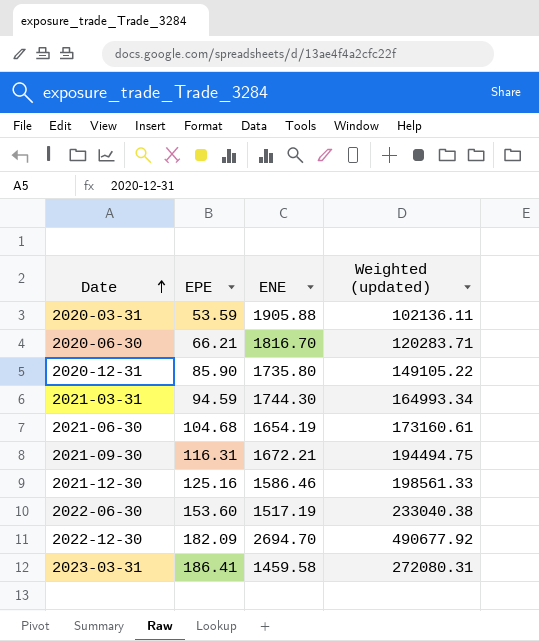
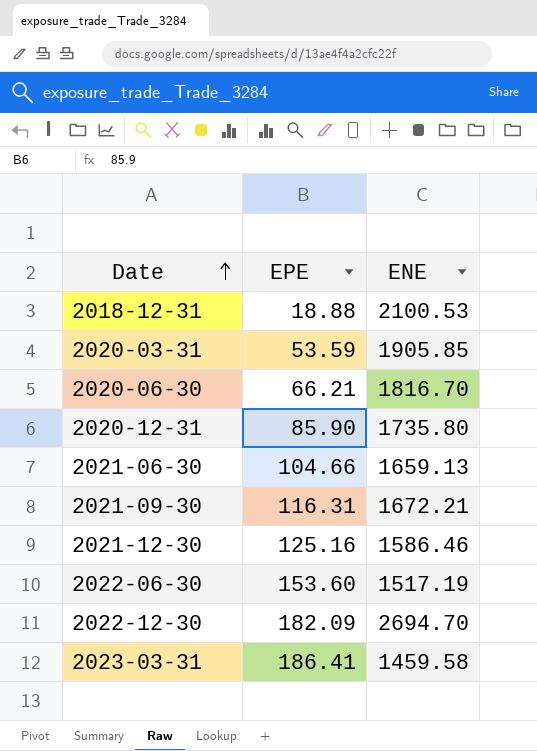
column Weighted (updated) | formula: [EPE] * [ENE] -> none
row 2021-03-31: 94.59 | 1744.30 | 164993.34 -> none
row 2018-12-31: none -> 18.88 | 2100.53
2020-03-31 | ENE: 1905.88 -> 1905.85
2021-06-30 | EPE: 104.68 -> 104.66
2021-06-30 | ENE: 1654.19 -> 1659.13

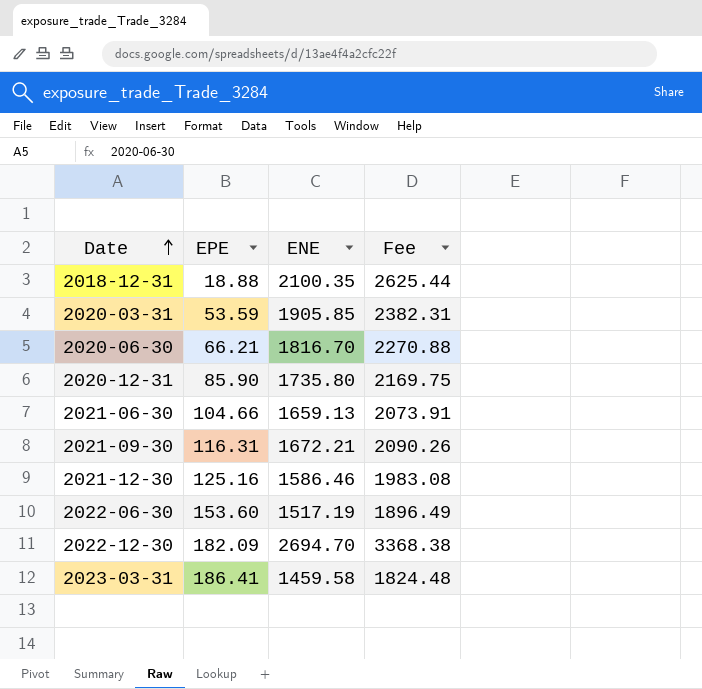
column Fee | formula: none -> [ENE] * 1.25
2018-12-31 | ENE: 2100.53 -> 2100.35

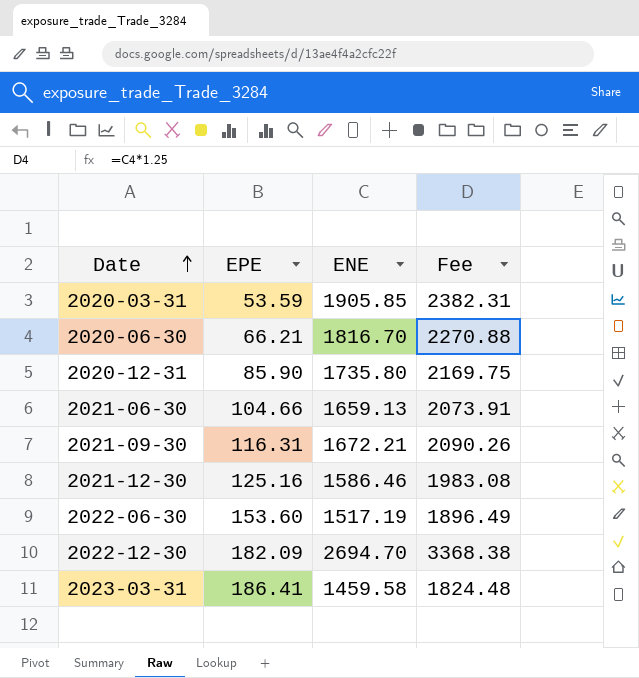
row 2018-12-31: 18.88 | 2100.35 | 2625.44 -> none

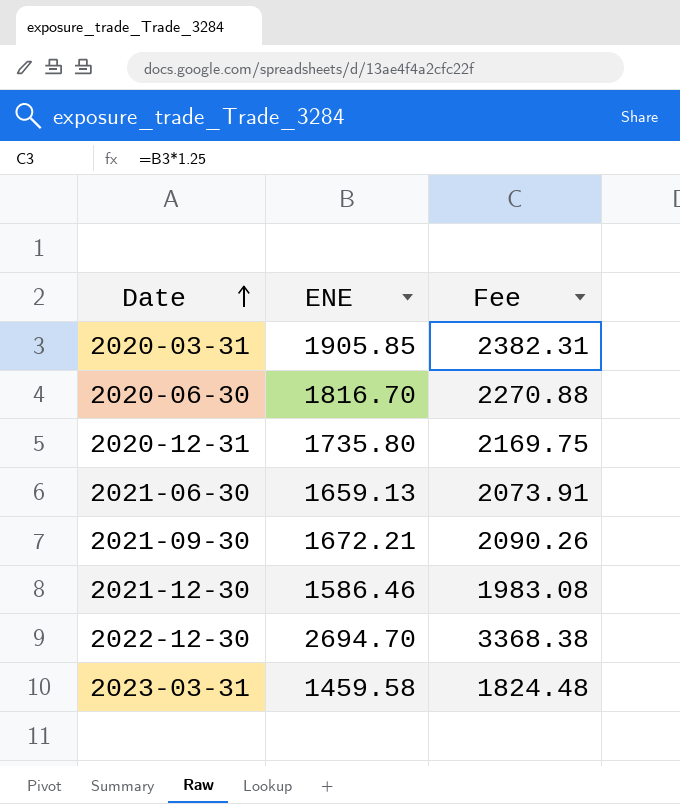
column EPE | position: 2 -> none
row 2022-06-30: 153.60 | 1517.19 | 1896.49 -> none

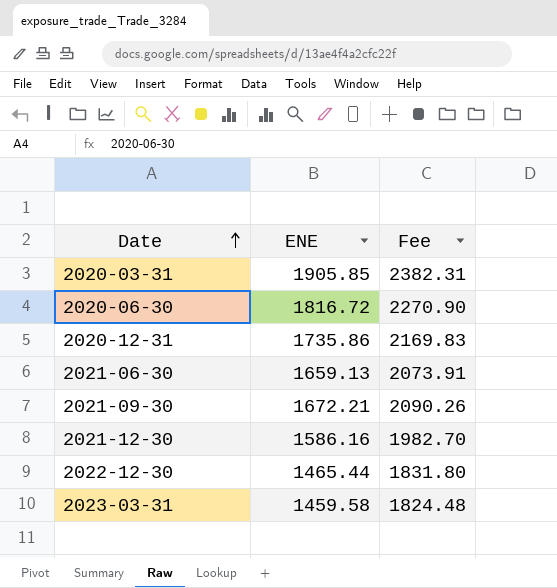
2020-06-30 | ENE: 1816.70 -> 1816.72
2020-06-30 | Fee: 2270.88 -> 2270.90
2020-12-31 | ENE: 1735.80 -> 1735.86
2020-12-31 | Fee: 2169.75 -> 2169.83
2021-12-30 | ENE: 1586.46 -> 1586.16
2021-12-30 | Fee: 1983.08 -> 1982.70
2022-12-30 | ENE: 2694.70 -> 1465.44
2022-12-30 | Fee: 3368.38 -> 1831.80

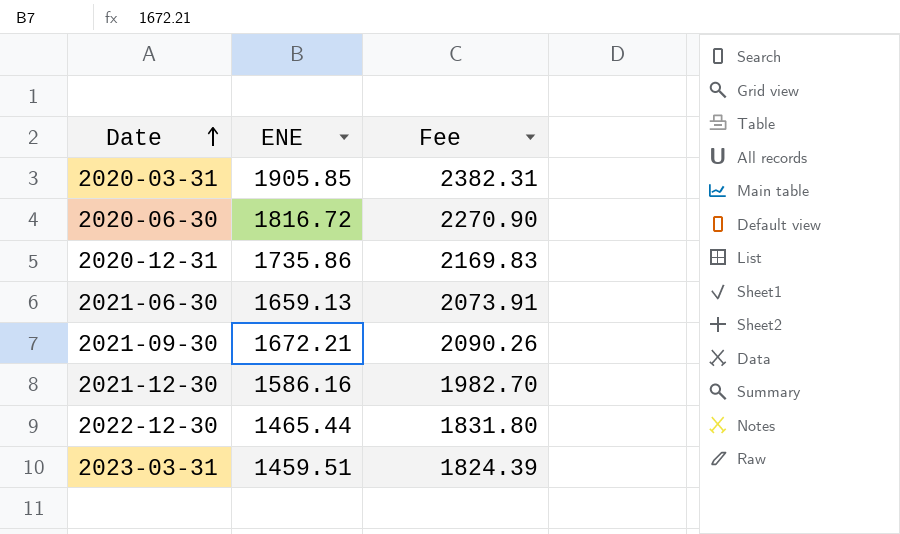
2023-03-31 | ENE: 1459.58 -> 1459.51
2023-03-31 | Fee: 1824.48 -> 1824.39

